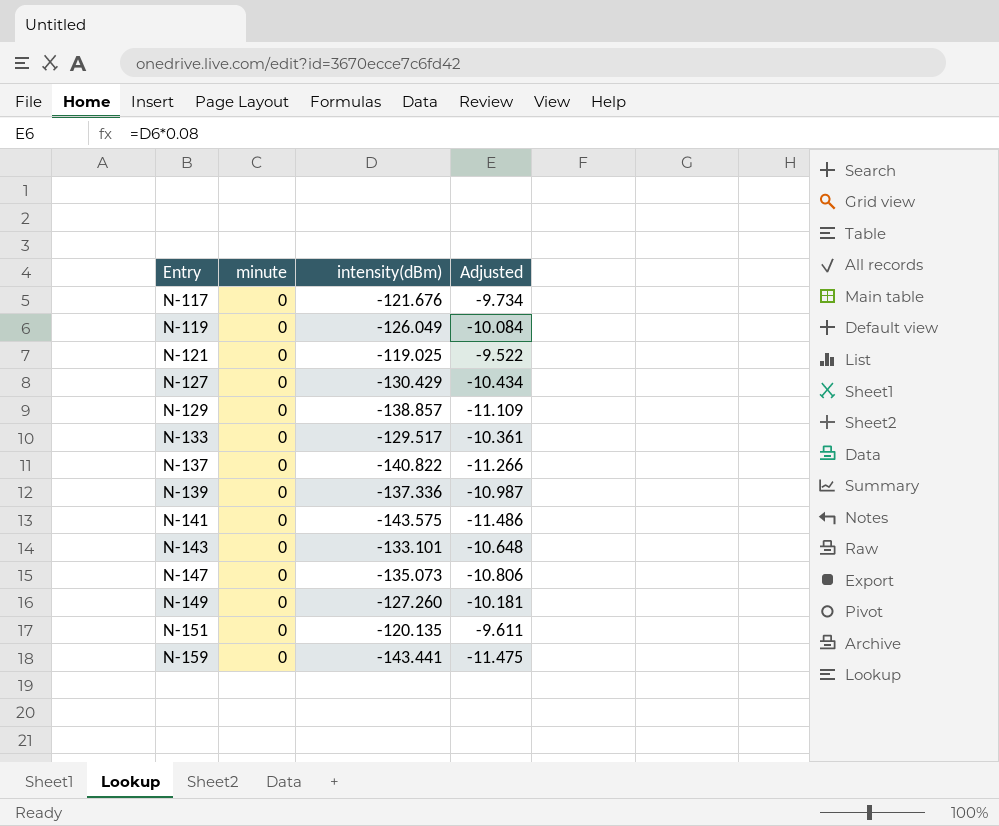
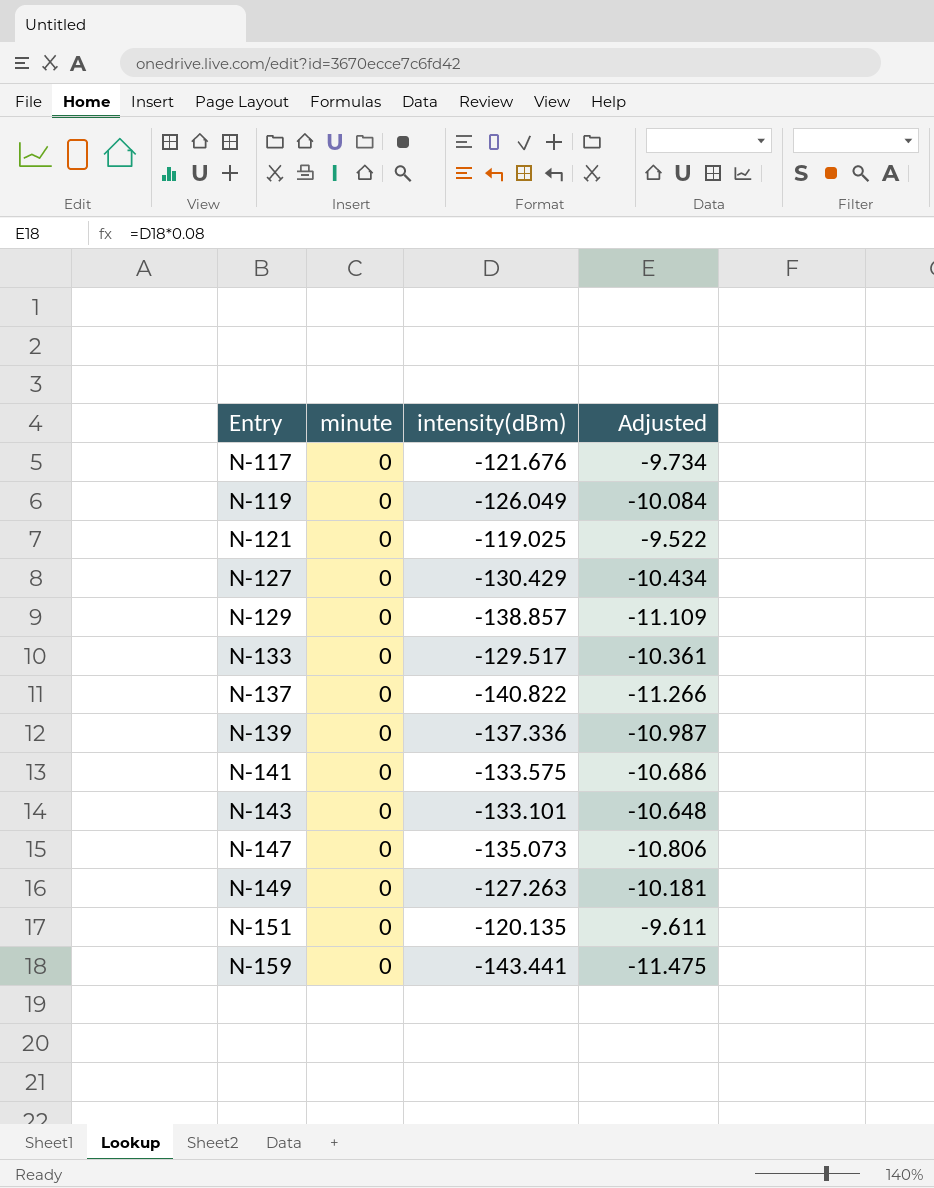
N-141 | intensity(dBm): -143.575 -> -133.575
N-141 | Adjusted: -11.486 -> -10.686
N-149 | intensity(dBm): -127.260 -> -127.263

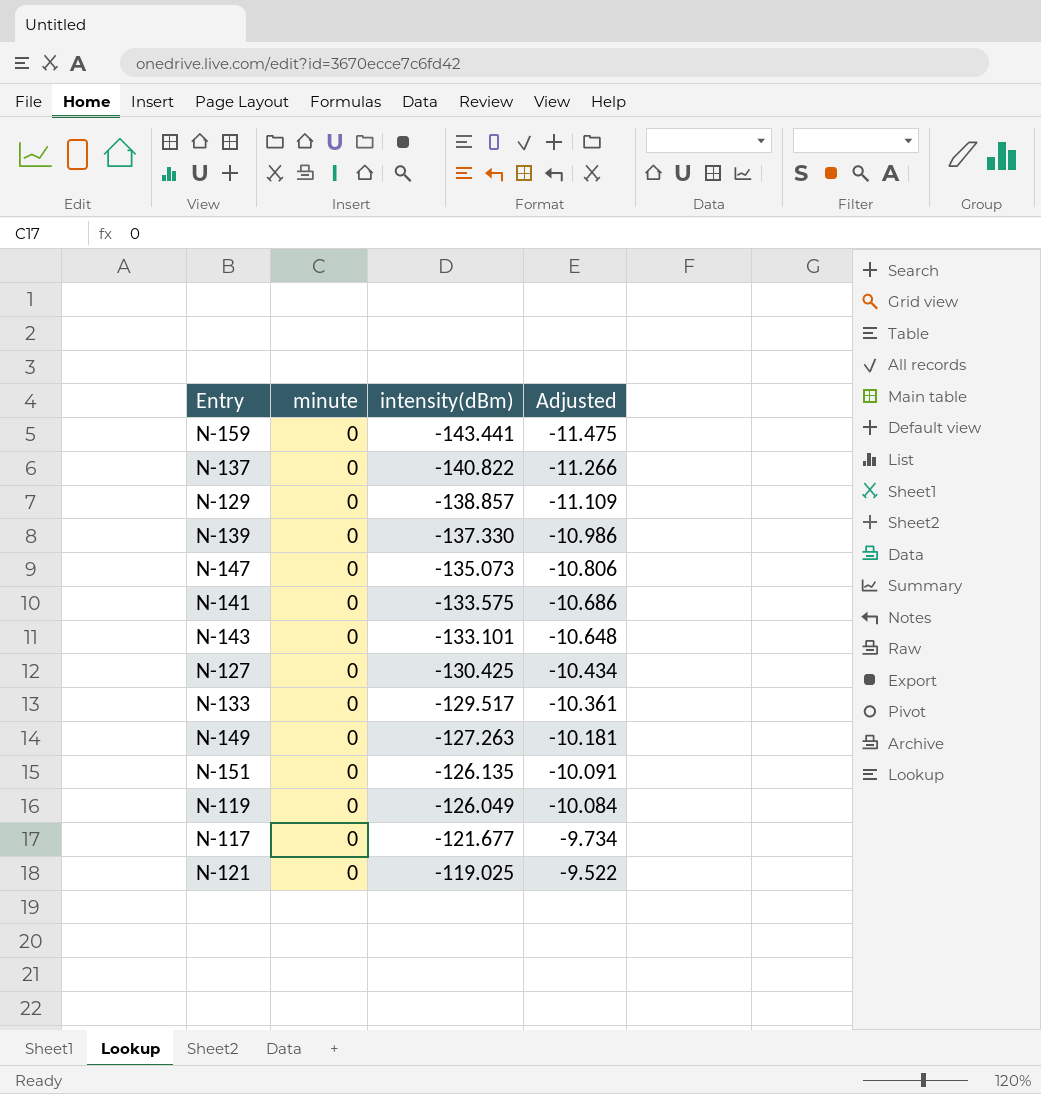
row order: Entry ascending -> intensity(dBm) ascending
N-139 | intensity(dBm): -137.336 -> -137.330
N-139 | Adjusted: -10.987 -> -10.986
N-127 | intensity(dBm): -130.429 -> -130.425
N-151 | intensity(dBm): -120.135 -> -126.135
N-151 | Adjusted: -9.611 -> -10.091
N-117 | intensity(dBm): -121.676 -> -121.677

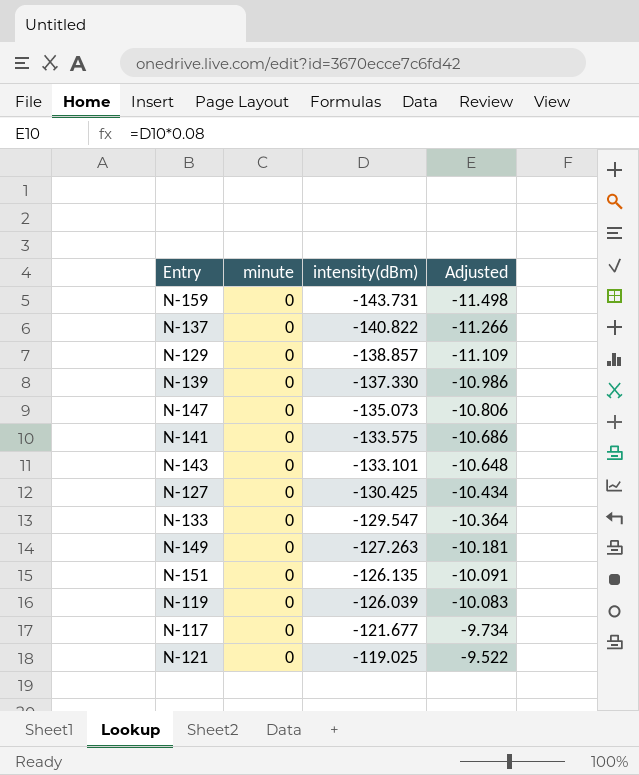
N-159 | intensity(dBm): -143.441 -> -143.731
N-159 | Adjusted: -11.475 -> -11.498
N-133 | intensity(dBm): -129.517 -> -129.547
N-133 | Adjusted: -10.361 -> -10.364
N-119 | intensity(dBm): -126.049 -> -126.039
N-119 | Adjusted: -10.084 -> -10.083

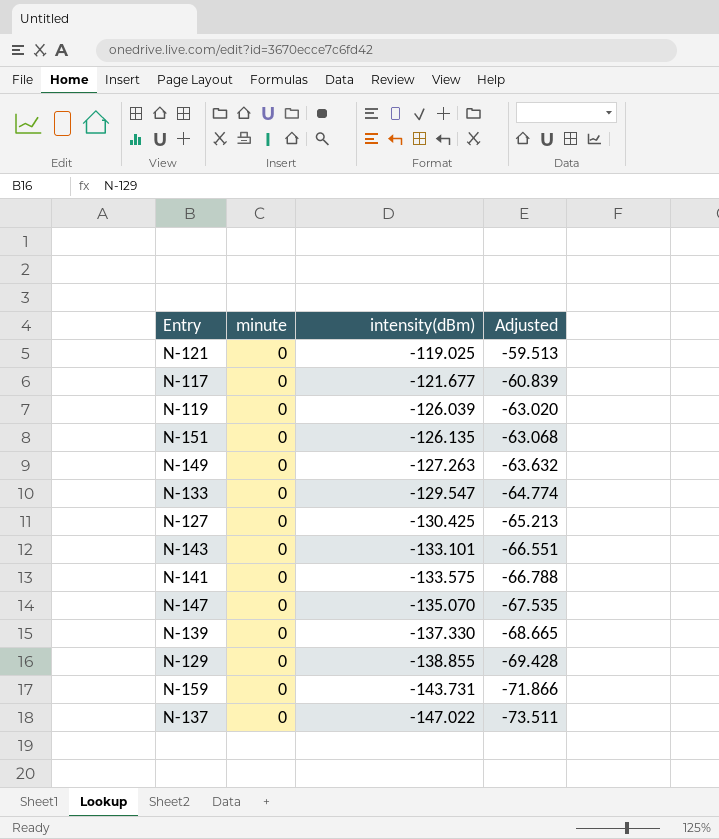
row order: intensity(dBm) ascending -> intensity(dBm) descending
column Adjusted | formula: [intensity(dBm)] * 0.08 -> [intensity(dBm)] * 0.5
N-147 | intensity(dBm): -135.073 -> -135.070
N-129 | intensity(dBm): -138.857 -> -138.855
N-137 | intensity(dBm): -140.822 -> -147.022

